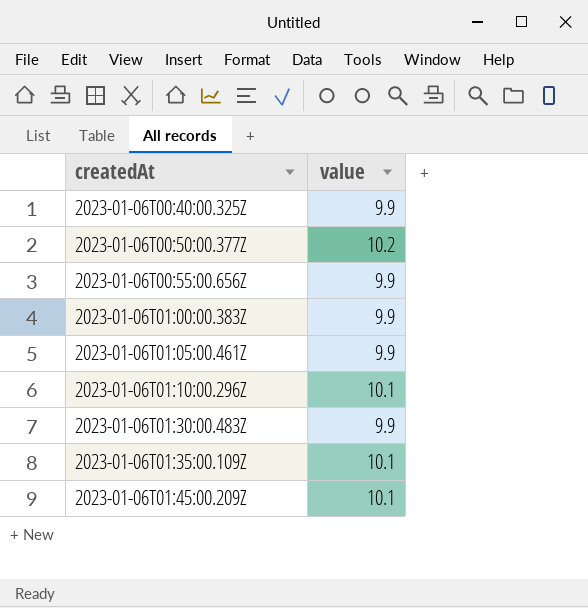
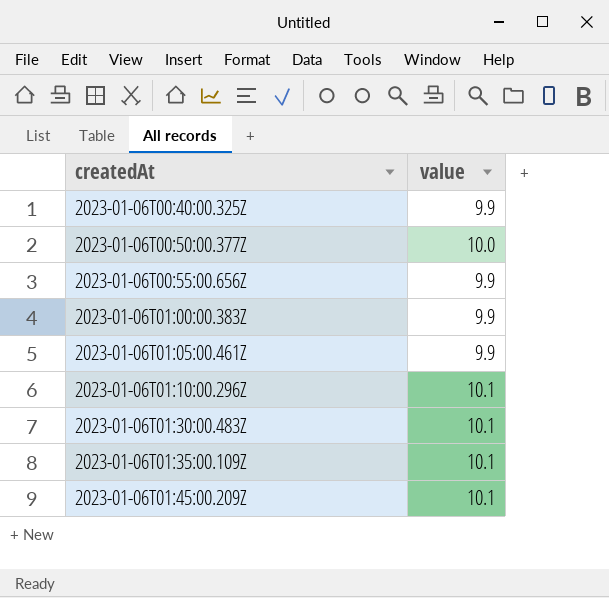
2023-01-06T00:50:00.377Z | value: 10.2 -> 10.0
2023-01-06T01:30:00.483Z | value: 9.9 -> 10.1

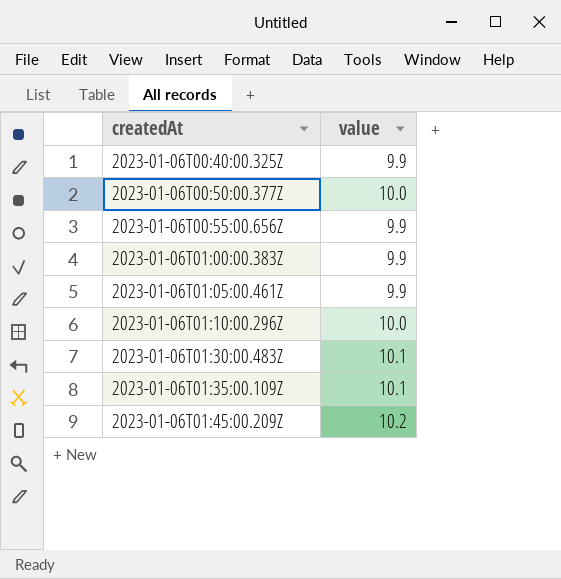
2023-01-06T01:10:00.296Z | value: 10.1 -> 10.0
2023-01-06T01:45:00.209Z | value: 10.1 -> 10.2

